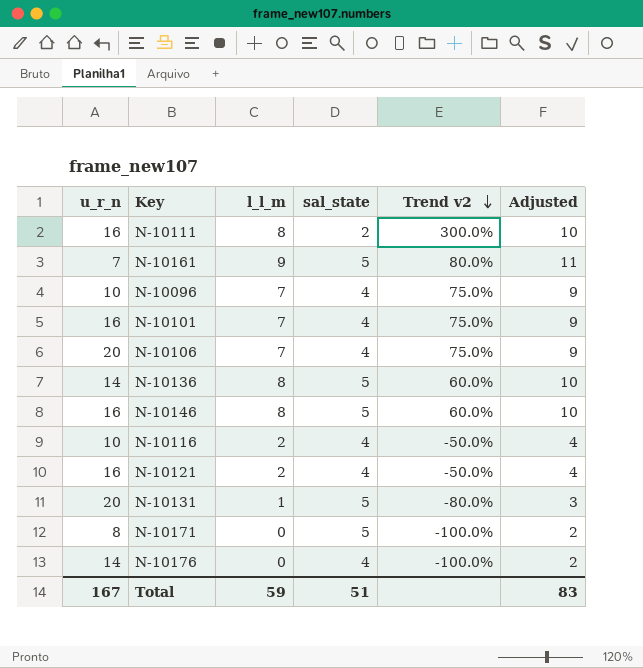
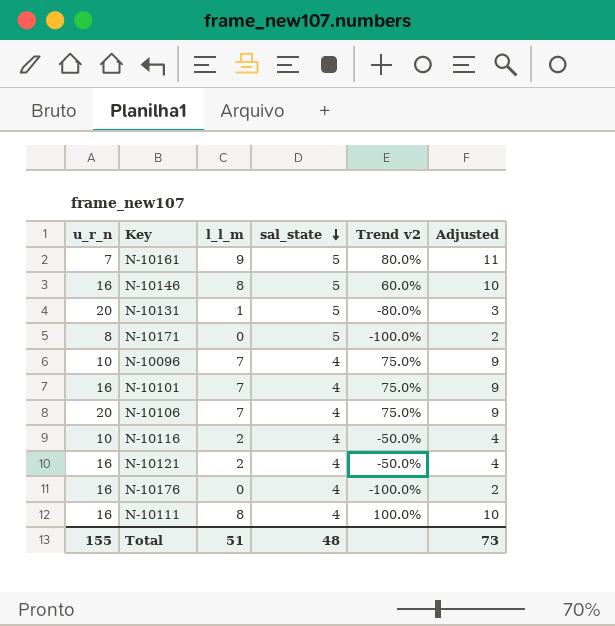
row order: Trend v2 descending -> sal_state descending
row N-10136: 14 | 8 | 5 | 60.0% | 10 -> none
N-10176 | u_r_n: 14 -> 16
N-10111 | sal_state: 2 -> 4
N-10111 | Trend v2: 300.0% -> 100.0%
Total | u_r_n: 167 -> 155
Total | l_l_m: 59 -> 51
Total | sal_state: 51 -> 48
Total | Adjusted: 83 -> 73

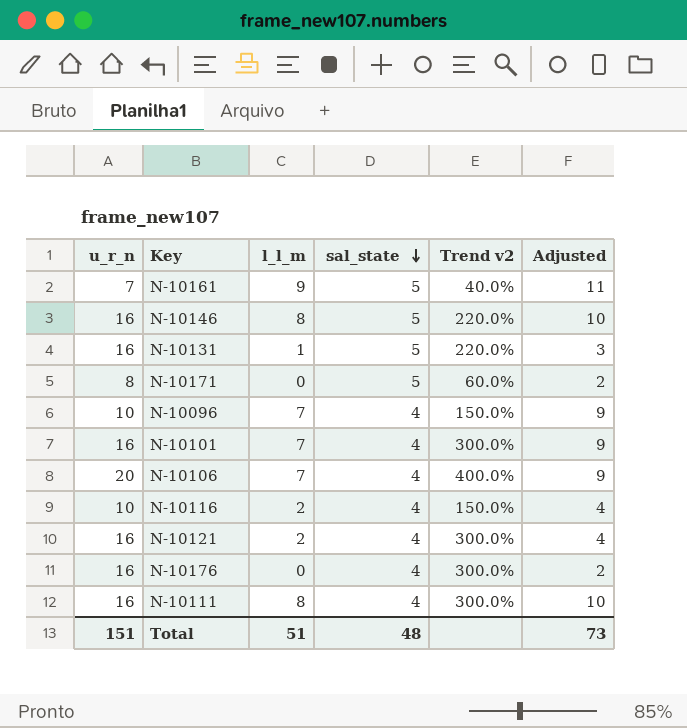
column Trend v2 | formula: ([l_l_m] - [sal_state]) / [sal_state] -> ([u_r_n] - [sal_state]) / [sal_state]
N-10131 | u_r_n: 20 -> 16
Total | u_r_n: 155 -> 151

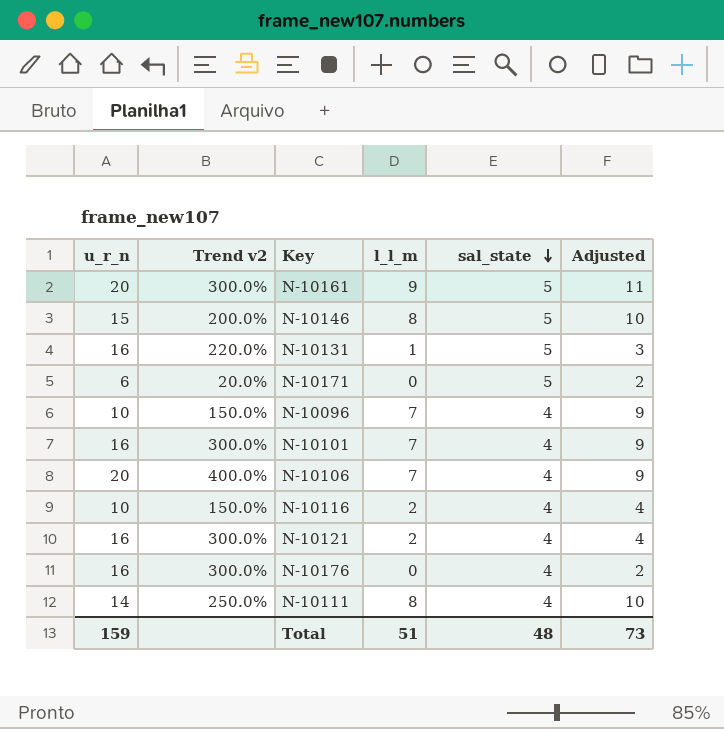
column Trend v2 | position: 5 -> 2
N-10161 | u_r_n: 7 -> 20
N-10161 | Trend v2: 40.0% -> 300.0%
N-10146 | u_r_n: 16 -> 15
N-10146 | Trend v2: 220.0% -> 200.0%
N-10171 | u_r_n: 8 -> 6
N-10171 | Trend v2: 60.0% -> 20.0%
N-10111 | u_r_n: 16 -> 14
N-10111 | Trend v2: 300.0% -> 250.0%
Total | u_r_n: 151 -> 159

